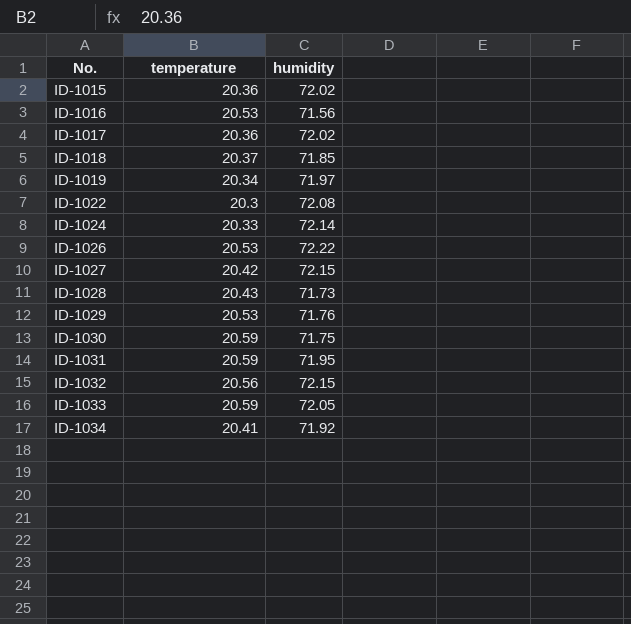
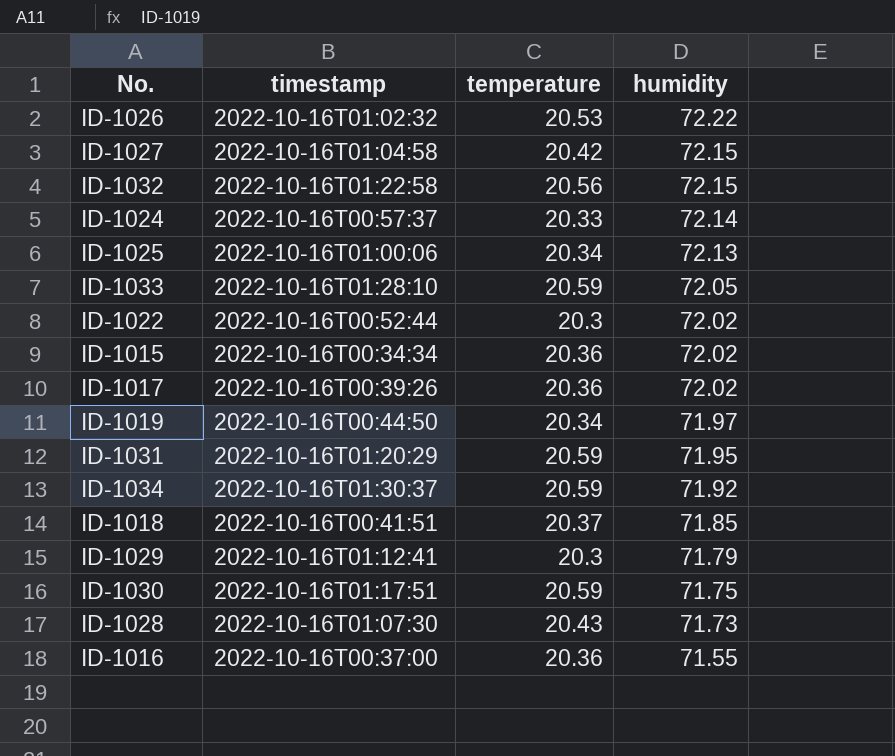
row order: No. ascending -> humidity descending
column timestamp | position: none -> 2
row ID-1025: none -> 2022-10-16T01:00:06 | 20.34 | 72.13
ID-1022 | humidity: 72.08 -> 72.02
ID-1034 | temperature: 20.41 -> 20.59
ID-1029 | temperature: 20.53 -> 20.3
ID-1029 | humidity: 71.76 -> 71.79
ID-1016 | temperature: 20.53 -> 20.36
ID-1016 | humidity: 71.56 -> 71.55

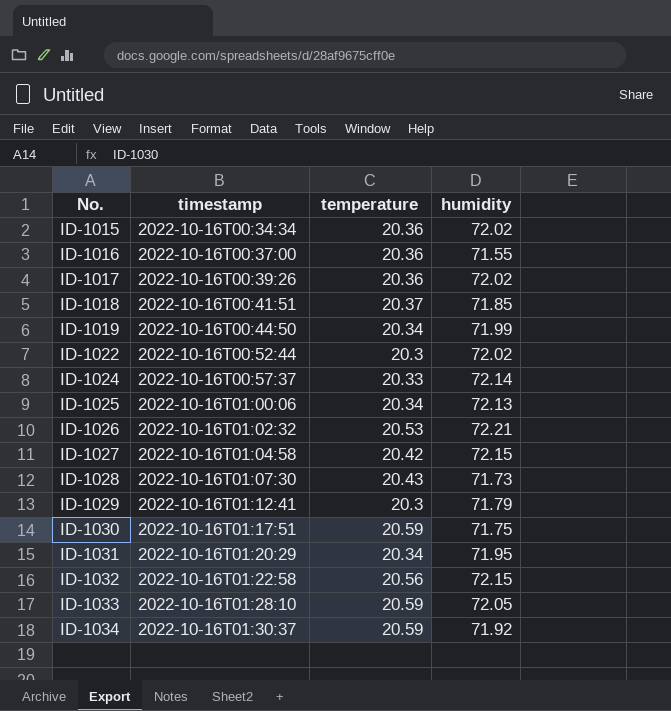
row order: humidity descending -> No. ascending
ID-1019 | humidity: 71.97 -> 71.99
ID-1026 | humidity: 72.22 -> 72.21
ID-1031 | temperature: 20.59 -> 20.34

